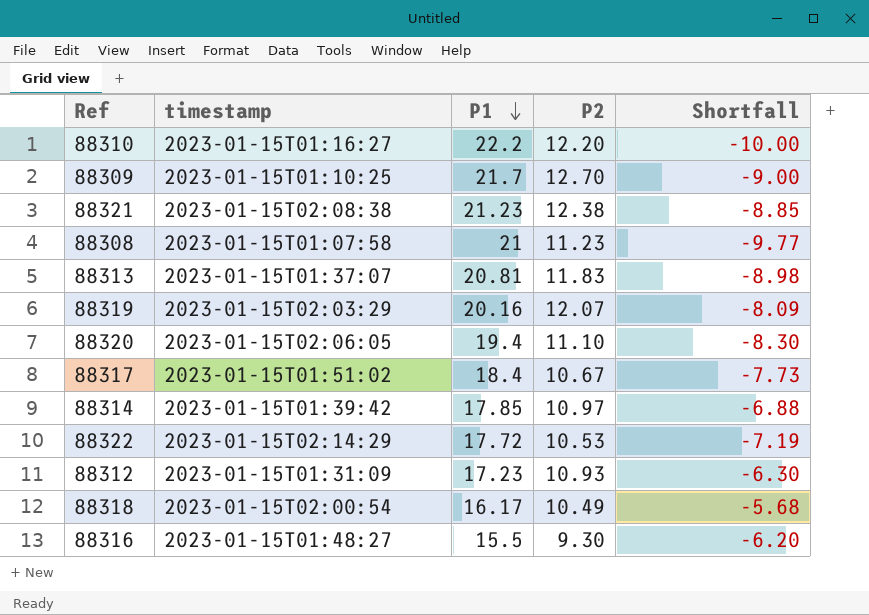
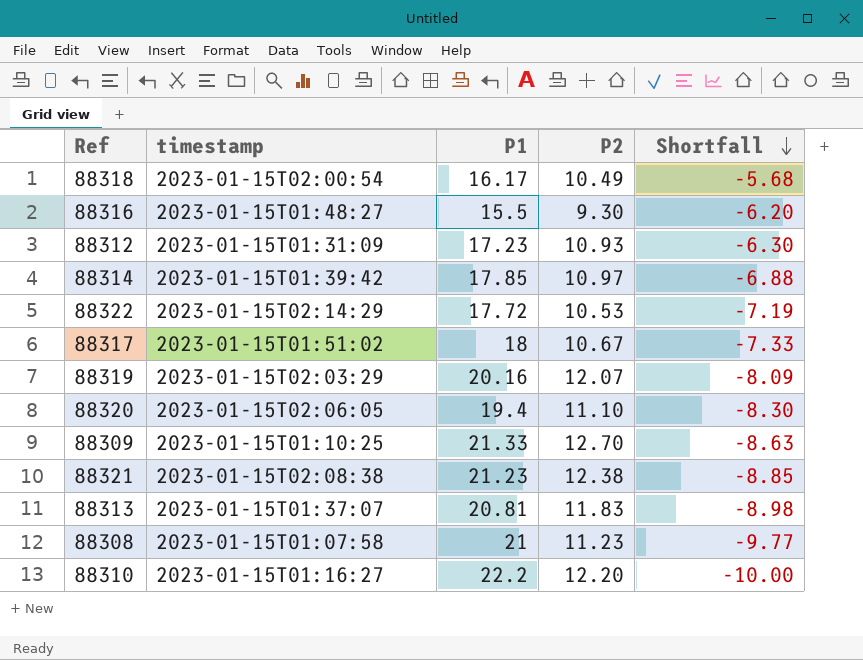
row order: P1 descending -> Shortfall descending
88317 | P1: 18.4 -> 18
88317 | Shortfall: -7.73 -> -7.33
88309 | P1: 21.7 -> 21.33
88309 | Shortfall: -9.00 -> -8.63

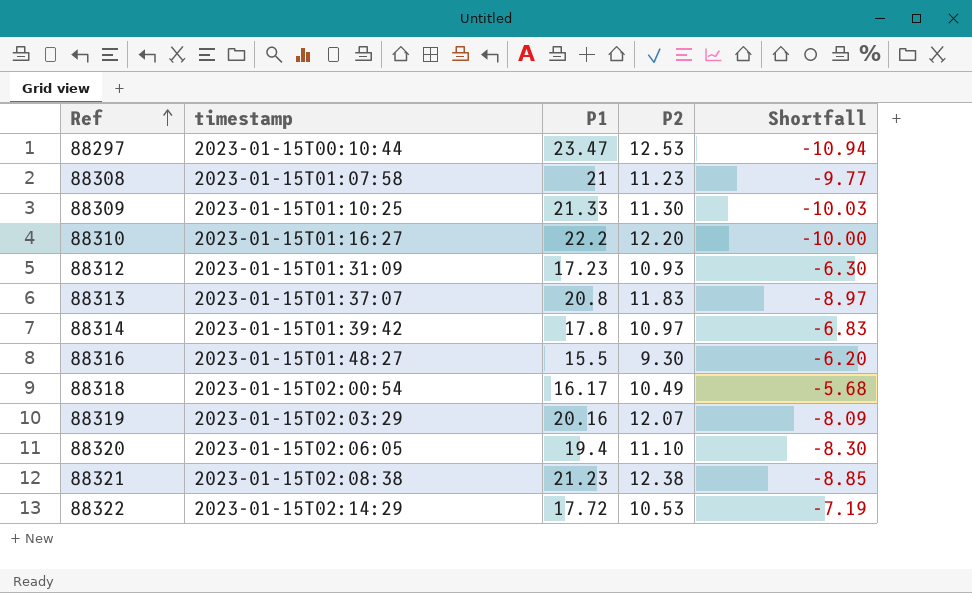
row order: Shortfall descending -> Ref ascending
row 88317: 2023-01-15T01:51:02 | 18 | 10.67 | -7.33 -> none
row 88297: none -> 2023-01-15T00:10:44 | 23.47 | 12.53 | -10.94
88309 | P2: 12.70 -> 11.30
88309 | Shortfall: -8.63 -> -10.03
88313 | P1: 20.81 -> 20.8
88313 | Shortfall: -8.98 -> -8.97
88314 | P1: 17.85 -> 17.8
88314 | Shortfall: -6.88 -> -6.83

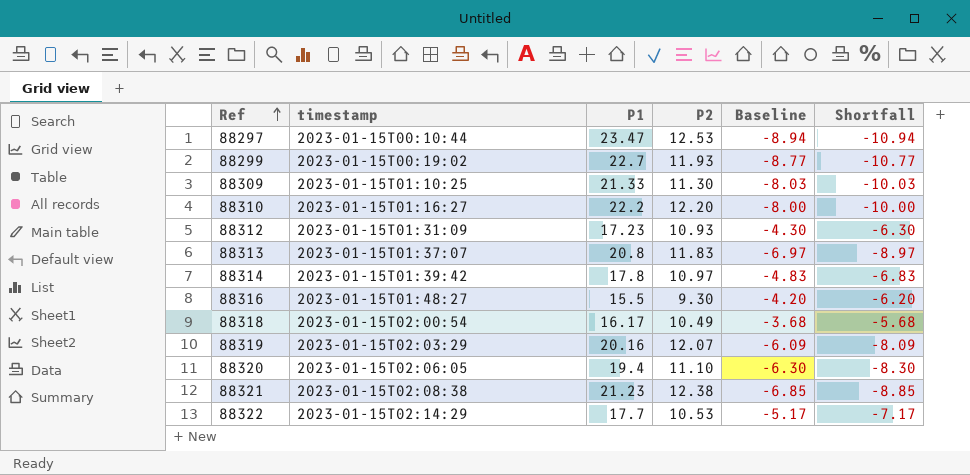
column Baseline | formula: none -> [Shortfall] + 2
row 88308: 2023-01-15T01:07:58 | 21 | 11.23 | -9.77 -> none
row 88299: none -> 2023-01-15T00:19:02 | 22.7 | 11.93 | -8.77 | -10.77
88322 | P1: 17.72 -> 17.7
88322 | Shortfall: -7.19 -> -7.17

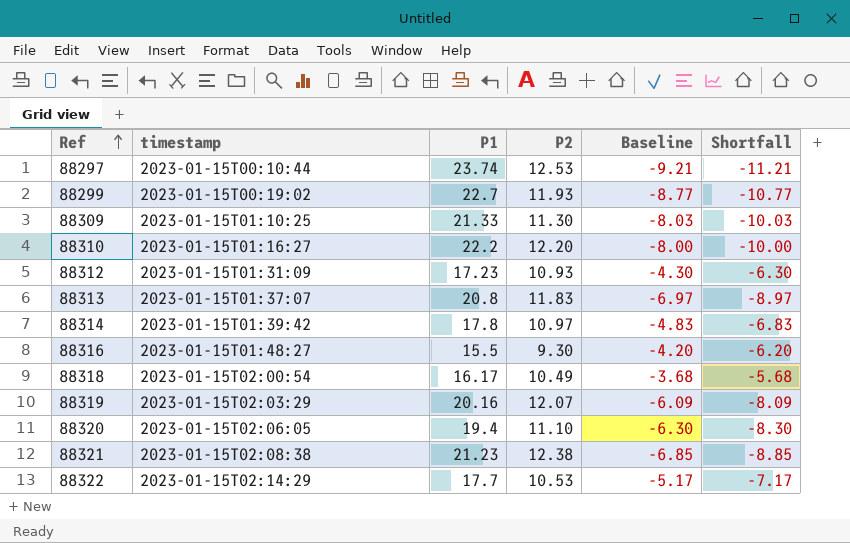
88297 | P1: 23.47 -> 23.74
88297 | Baseline: -8.94 -> -9.21
88297 | Shortfall: -10.94 -> -11.21

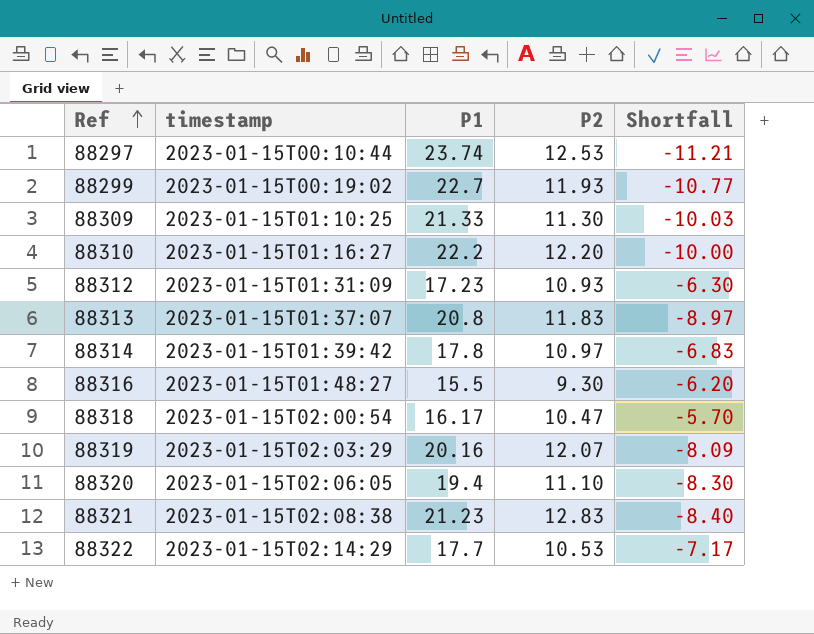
column Baseline | formula: [Shortfall] + 2 -> none
88318 | P2: 10.49 -> 10.47
88318 | Shortfall: -5.68 -> -5.70
88321 | P2: 12.38 -> 12.83
88321 | Shortfall: -8.85 -> -8.40

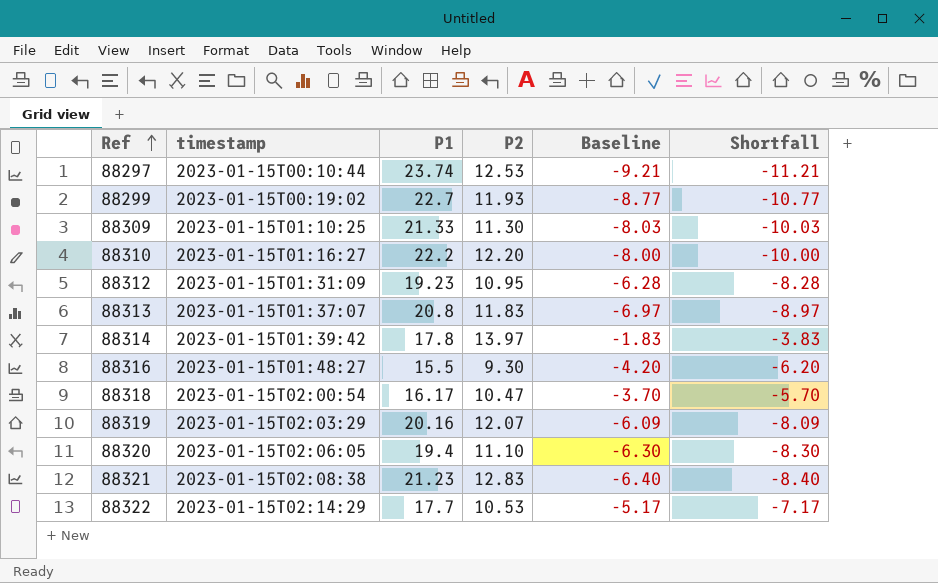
column Baseline | formula: none -> [Shortfall] + 2
88312 | P1: 17.23 -> 19.23
88312 | P2: 10.93 -> 10.95
88312 | Shortfall: -6.30 -> -8.28
88314 | P2: 10.97 -> 13.97
88314 | Shortfall: -6.83 -> -3.83

